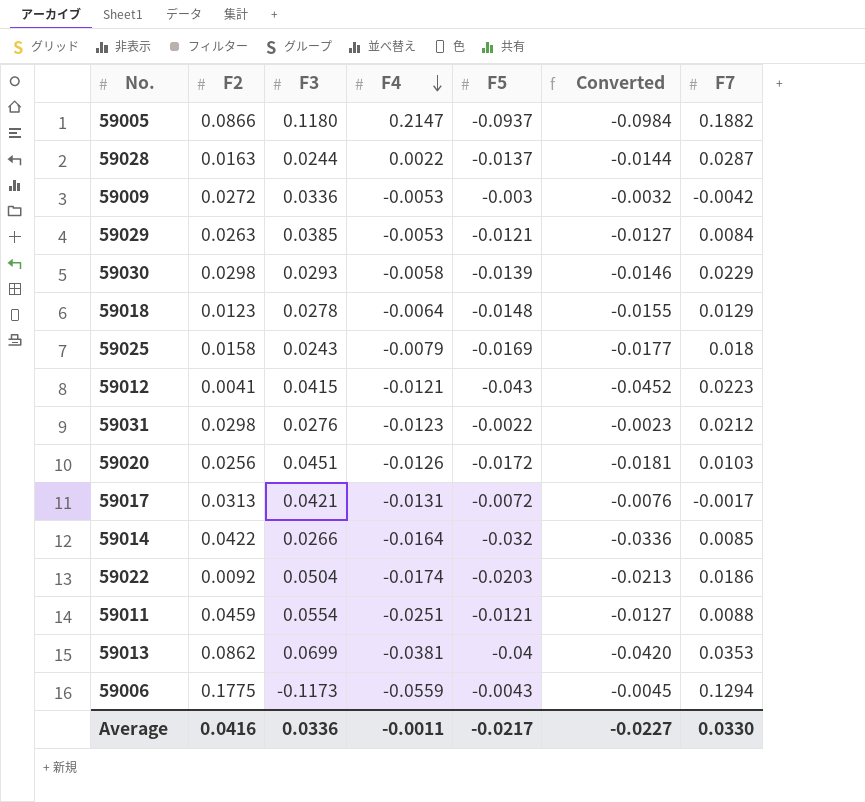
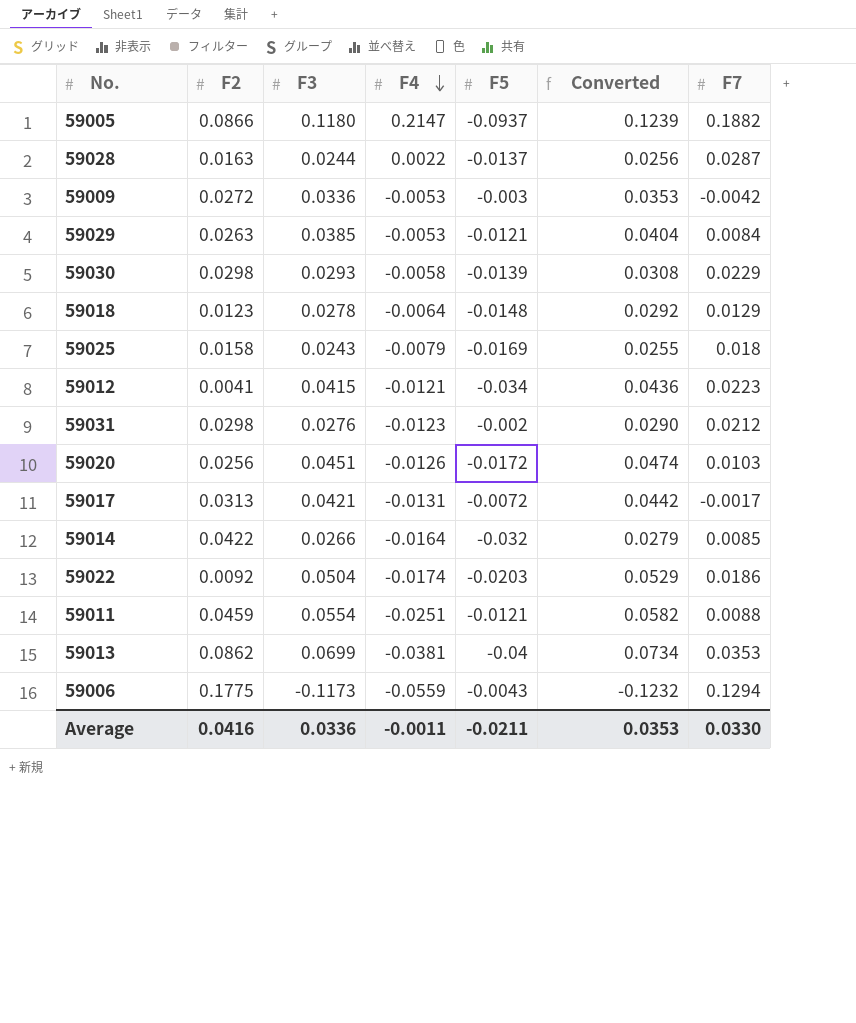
column Converted | formula: [F5] * 1.05 -> [F3] * 1.05
59012 | F5: -0.043 -> -0.034
59031 | F5: -0.0022 -> -0.002
Average | F5: -0.0217 -> -0.0211
Average | Converted: -0.0227 -> 0.0353

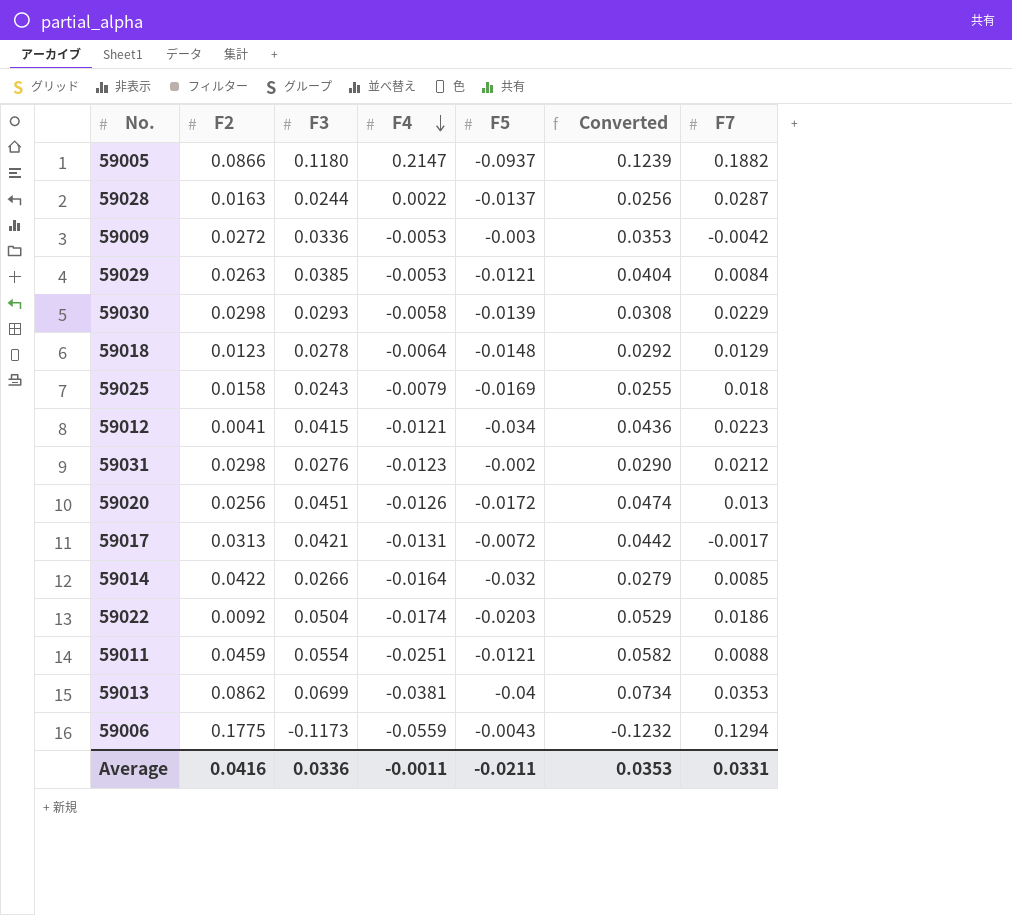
59020 | F7: 0.0103 -> 0.013
Average | F7: 0.0330 -> 0.0331

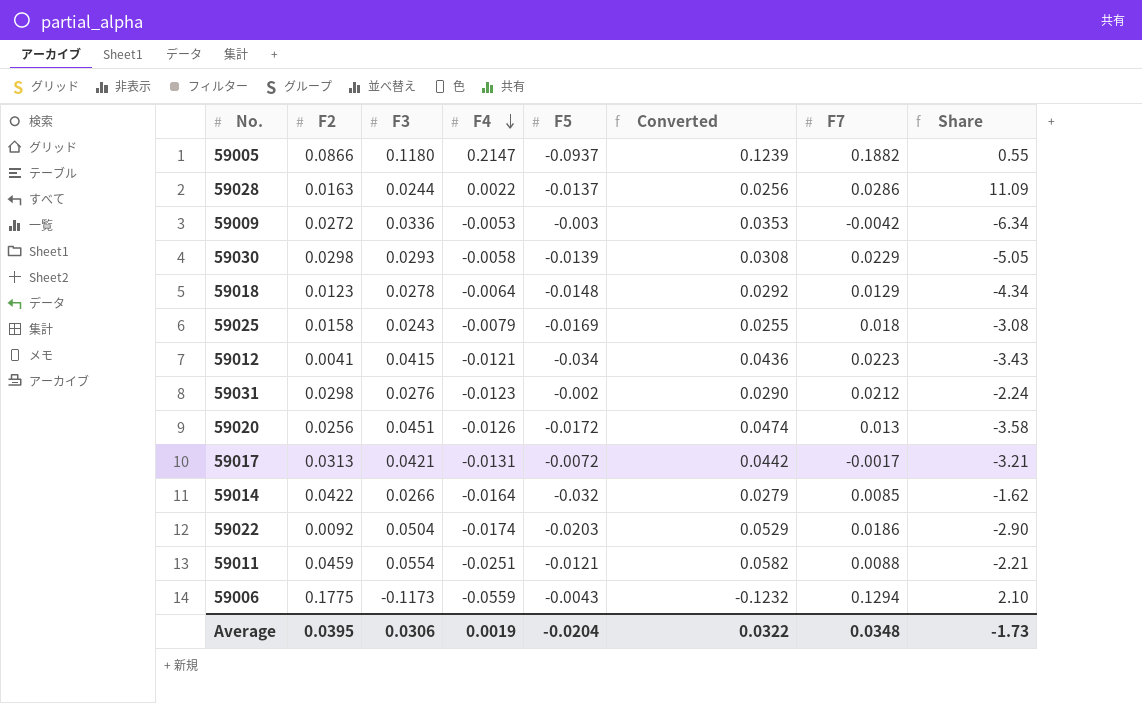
column Share | formula: none -> [F3] / [F4]
row 59029: 0.0263 | 0.0385 | -0.0053 | -0.0121 | 0.0404 | 0.0084 -> none
row 59013: 0.0862 | 0.0699 | -0.0381 | -0.04 | 0.0734 | 0.0353 -> none
59028 | F7: 0.0287 -> 0.0286
Average | F2: 0.0416 -> 0.0395
Average | F3: 0.0336 -> 0.0306
Average | F4: -0.0011 -> 0.0019
Average | F5: -0.0211 -> -0.0204
Average | Converted: 0.0353 -> 0.0322
Average | F7: 0.0331 -> 0.0348

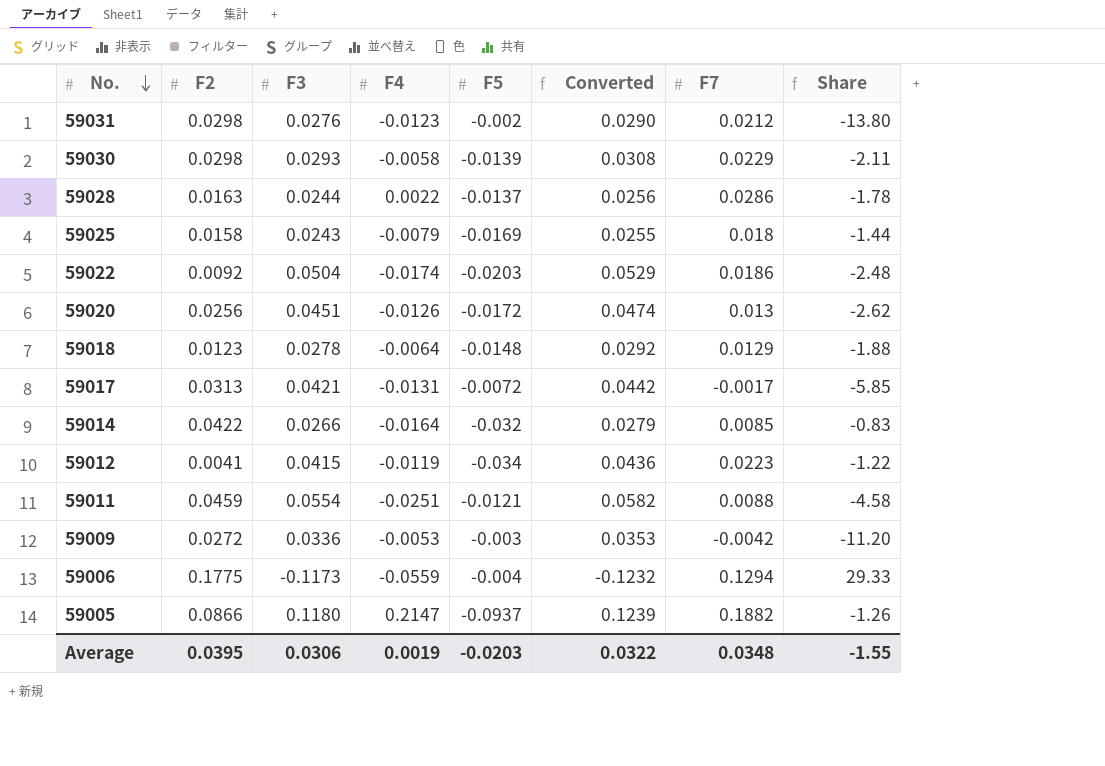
row order: F4 descending -> No. descending
column Share | formula: [F3] / [F4] -> [F3] / [F5]
59012 | F4: -0.0121 -> -0.0119
59006 | F5: -0.0043 -> -0.004
Average | F5: -0.0204 -> -0.0203
Average | Share: -1.73 -> -1.55

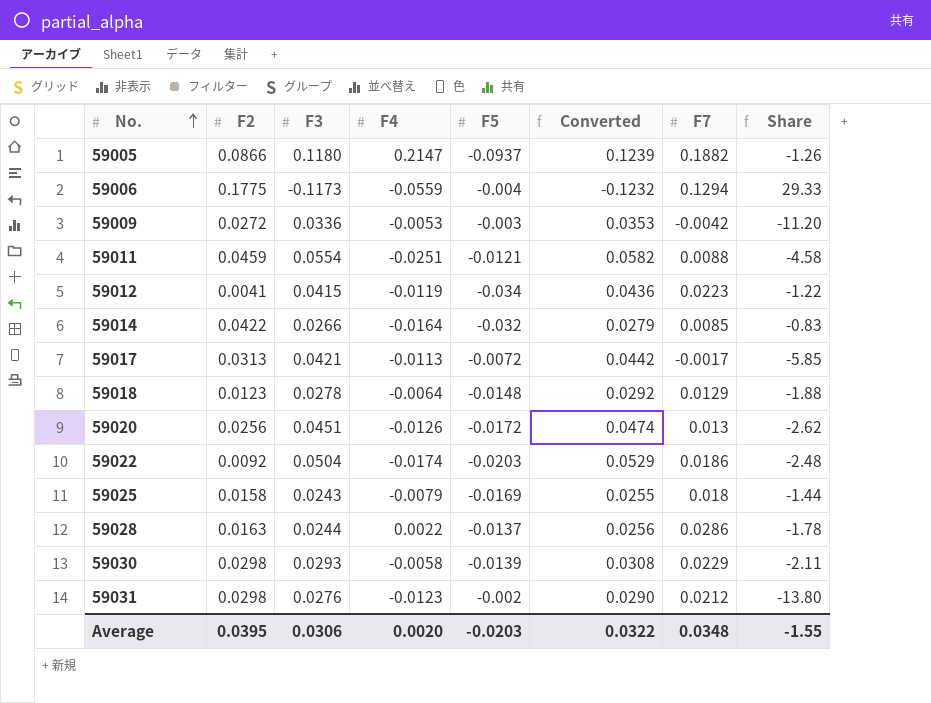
row order: No. descending -> No. ascending
59017 | F4: -0.0131 -> -0.0113
Average | F4: 0.0019 -> 0.0020

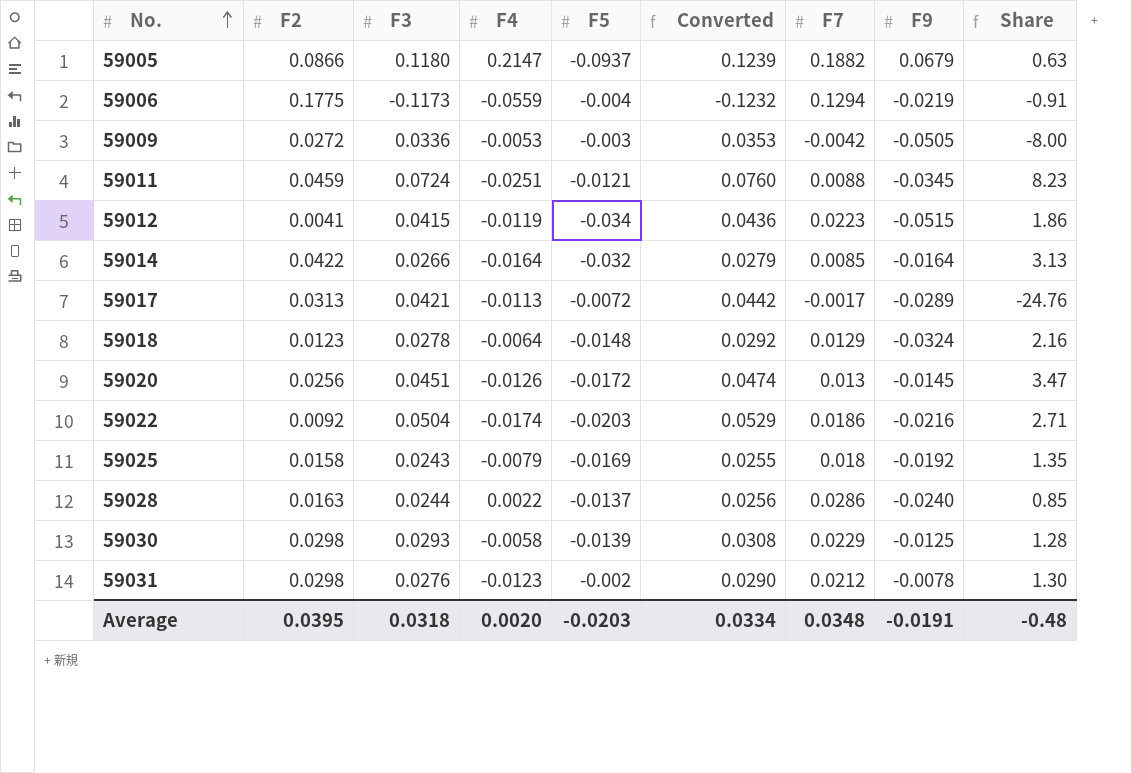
column F9 | position: none -> 8
column Share | formula: [F3] / [F5] -> [F3] / [F7]
59011 | F3: 0.0554 -> 0.0724
59011 | Converted: 0.0582 -> 0.0760
Average | F3: 0.0306 -> 0.0318
Average | Converted: 0.0322 -> 0.0334
Average | Share: -1.55 -> -0.48

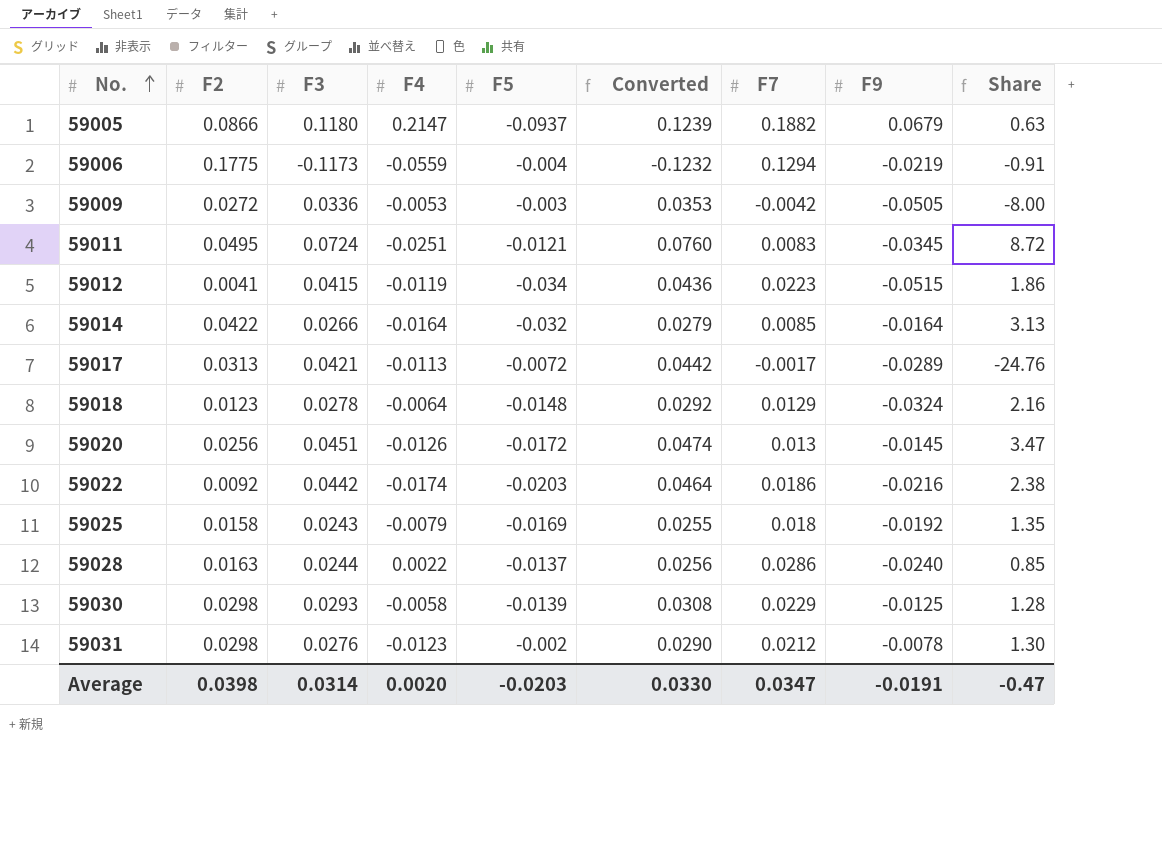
59011 | F2: 0.0459 -> 0.0495
59011 | F7: 0.0088 -> 0.0083
59011 | Share: 8.23 -> 8.72
59022 | F3: 0.0504 -> 0.0442
59022 | Converted: 0.0529 -> 0.0464
59022 | Share: 2.71 -> 2.38
Average | F2: 0.0395 -> 0.0398
Average | F3: 0.0318 -> 0.0314
Average | Converted: 0.0334 -> 0.0330
Average | F7: 0.0348 -> 0.0347
Average | Share: -0.48 -> -0.47

